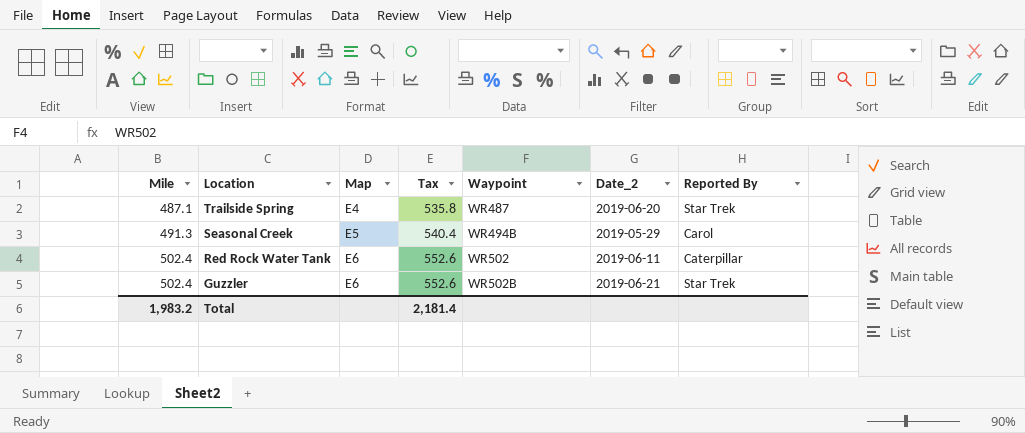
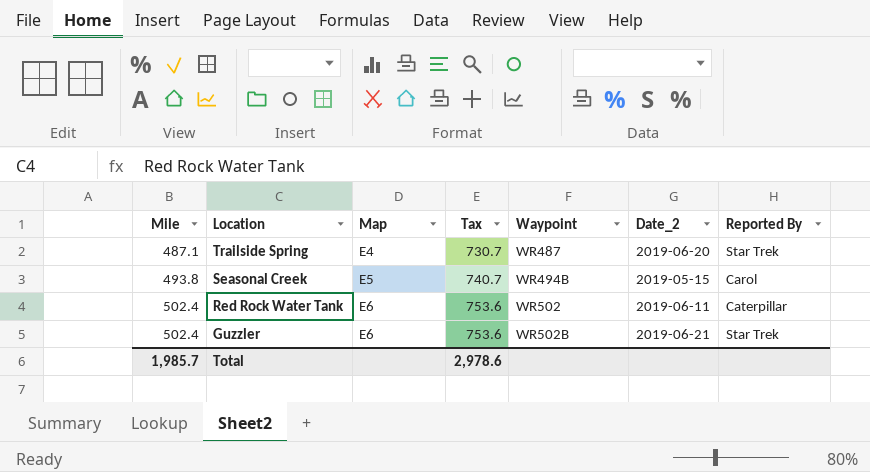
column Tax | formula: [Mile] * 1.1 -> [Mile] * 1.5
Seasonal Creek | Mile: 491.3 -> 493.8
Seasonal Creek | Date_2: 2019-05-29 -> 2019-05-15
Total | Mile: 1,983.2 -> 1,985.7
Total | Tax: 2,181.4 -> 2,978.6

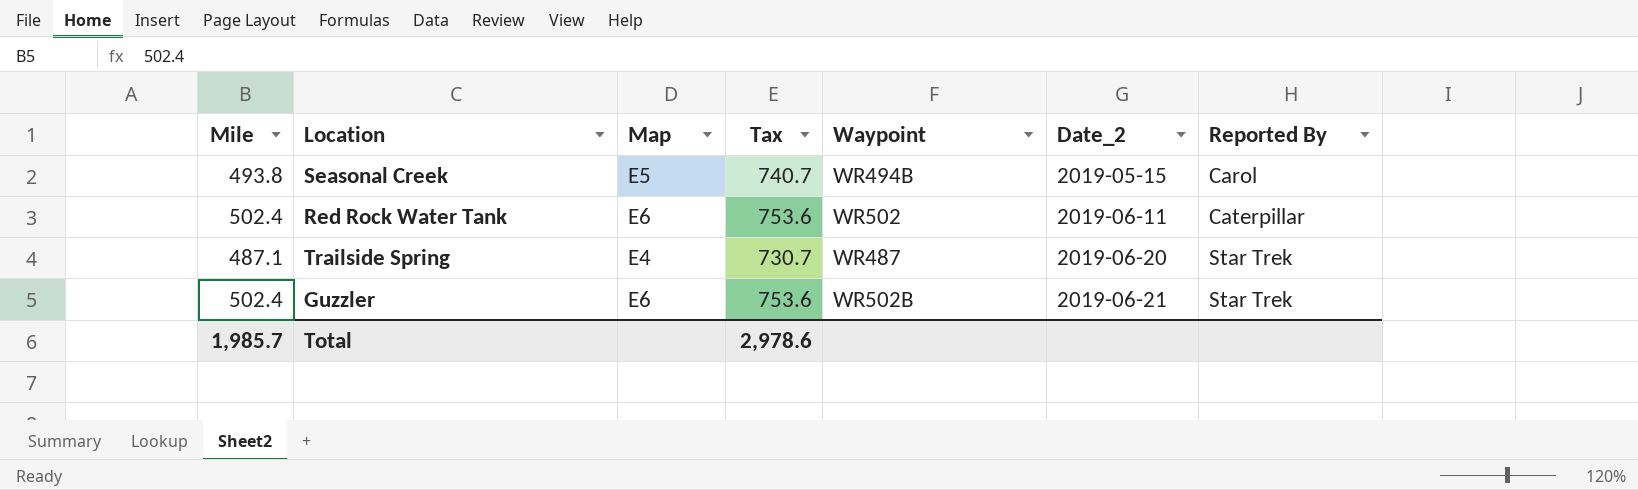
row order: Mile ascending -> Date_2 ascending

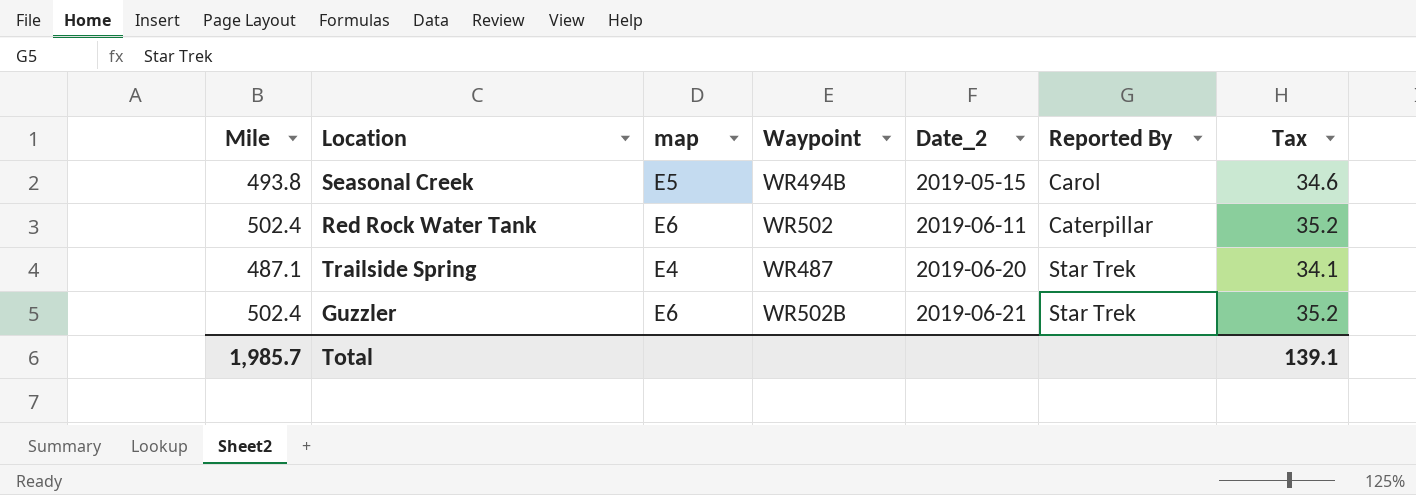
column name: Map -> map
column Tax | formula: [Mile] * 1.5 -> [Mile] * 0.07
column Tax | position: 4 -> 7
Total | Tax: 2,978.6 -> 139.1

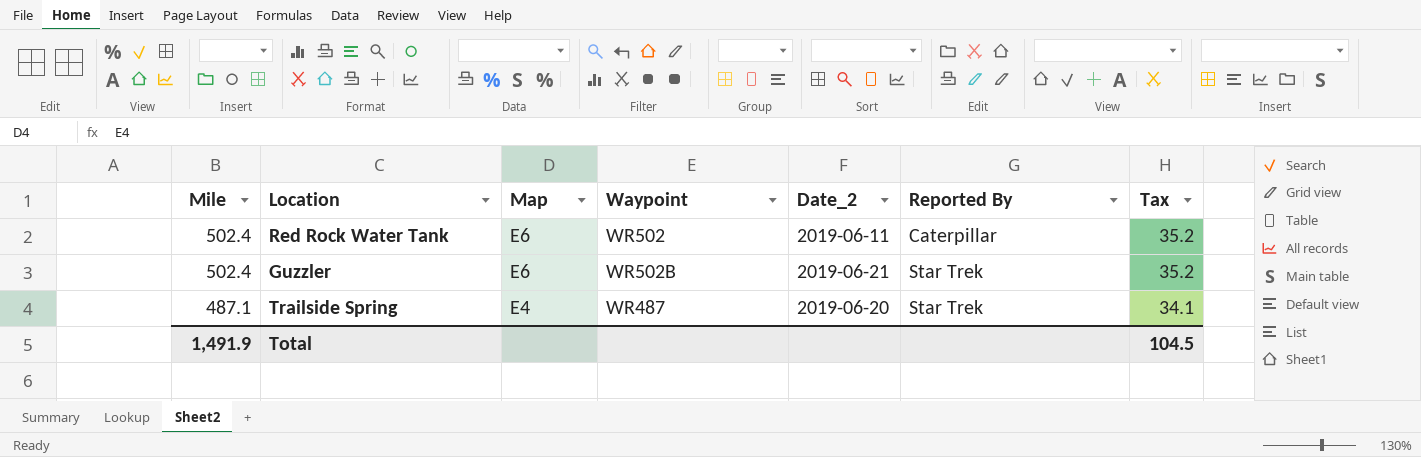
row order: Date_2 ascending -> Mile descending
column name: map -> Map
row Seasonal Creek: 493.8 | E5 | WR494B | 2019-05-15 | Carol | 34.6 -> none
Total | Mile: 1,985.7 -> 1,491.9
Total | Tax: 139.1 -> 104.5

